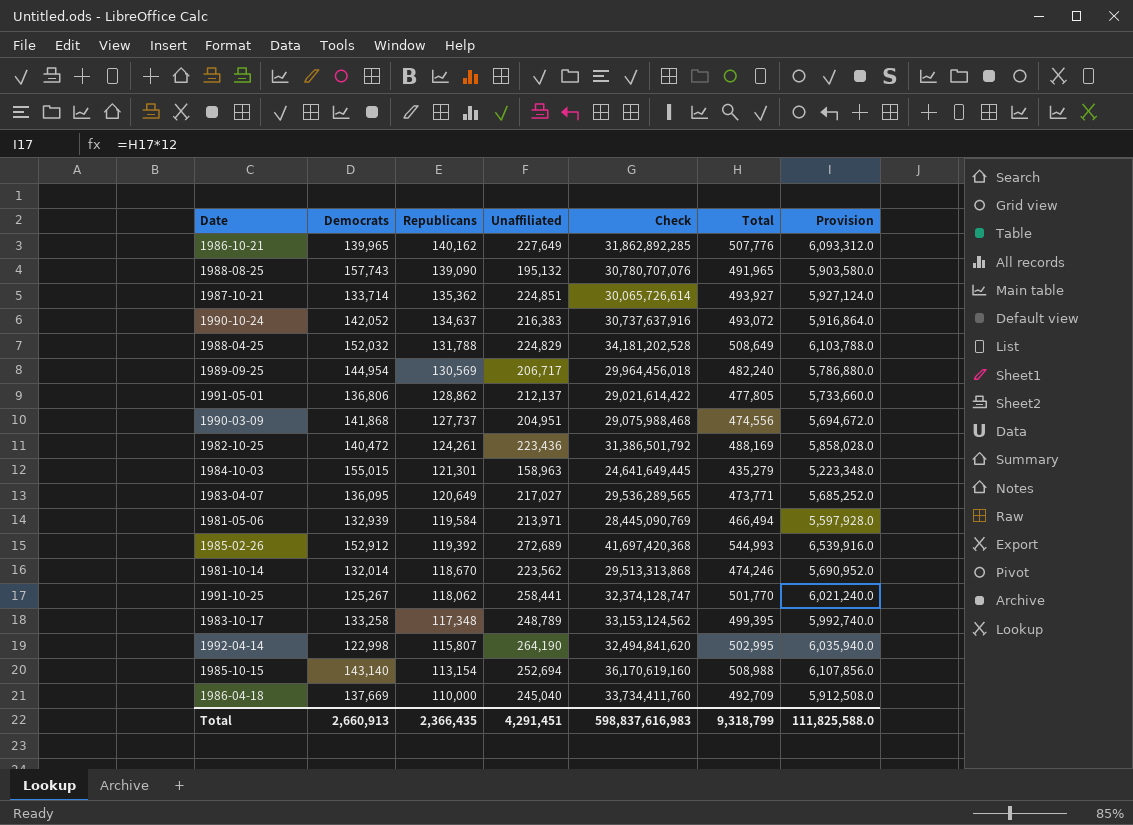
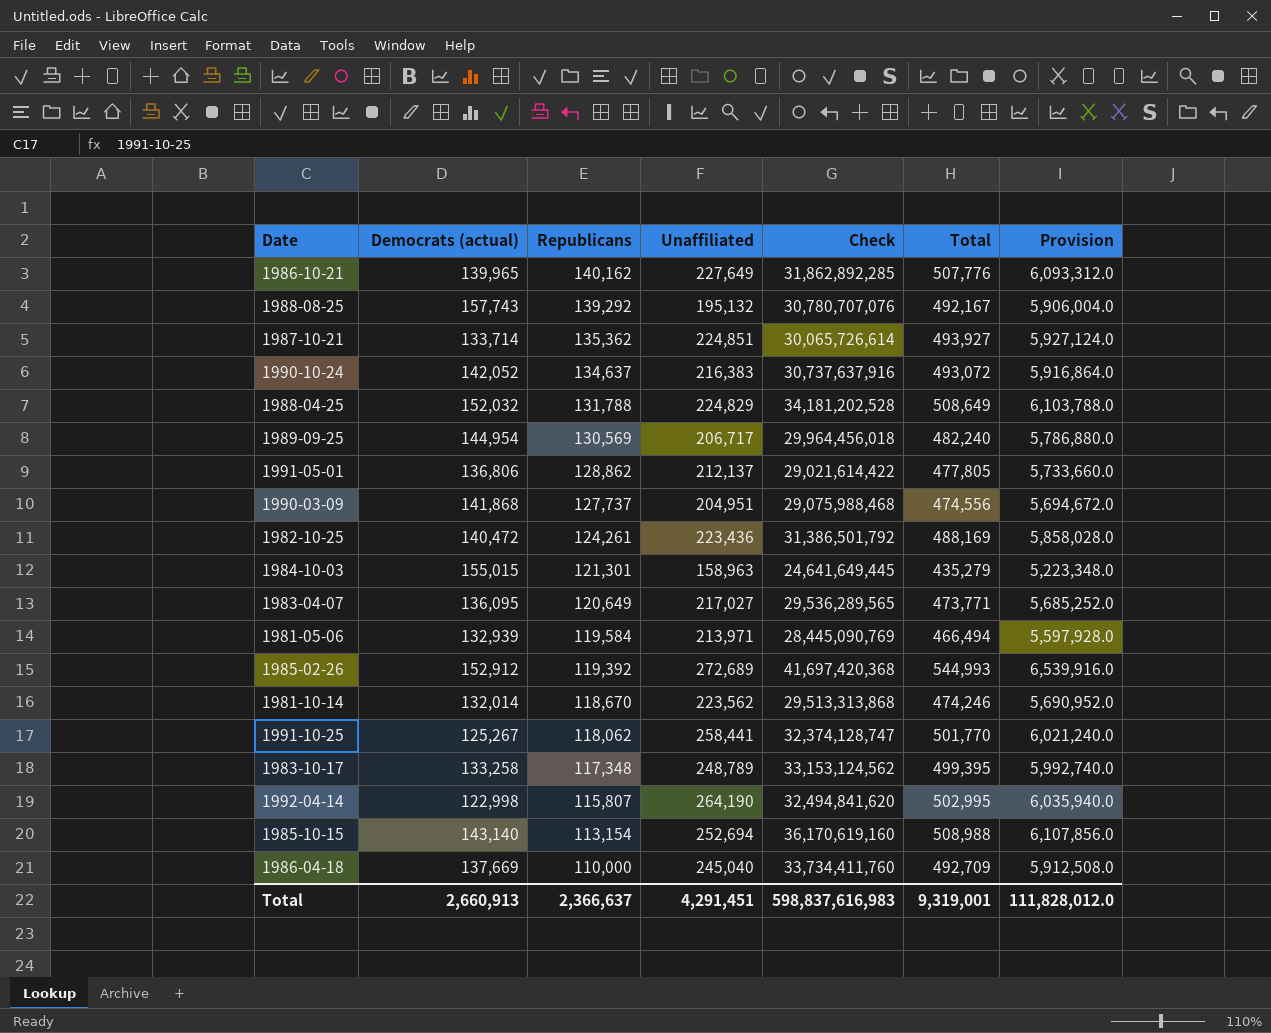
column name: Democrats -> Democrats (actual)
1988-08-25 | Republicans: 139,090 -> 139,292
1988-08-25 | Total: 491,965 -> 492,167
1988-08-25 | Provision: 5,903,580.0 -> 5,906,004.0
Total | Republicans: 2,366,435 -> 2,366,637
Total | Total: 9,318,799 -> 9,319,001
Total | Provision: 111,825,588.0 -> 111,828,012.0

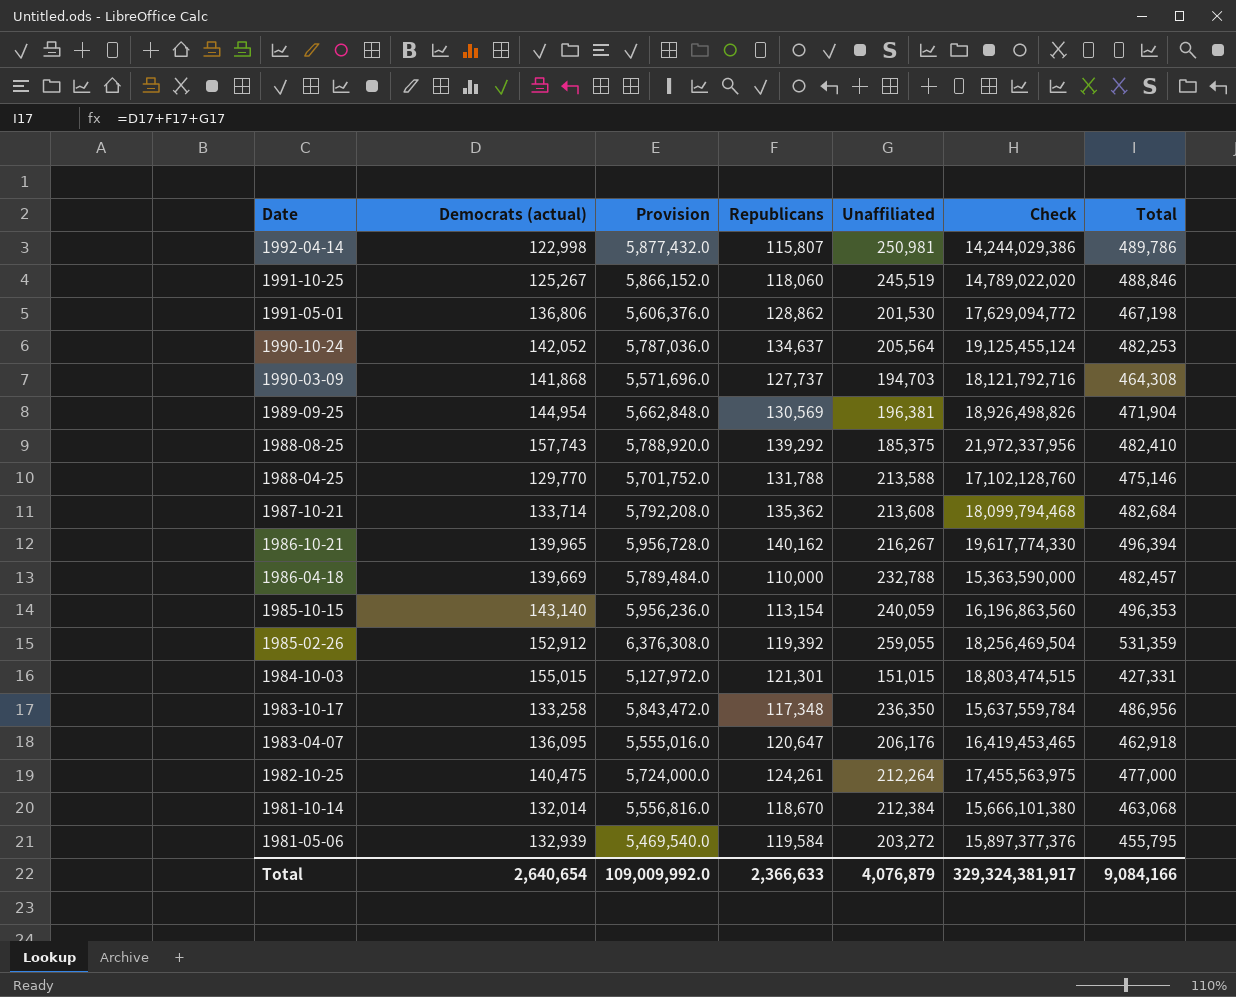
row order: Republicans descending -> Date descending
column Provision | position: 7 -> 3
column Check | formula: [Democrats (actual)] * [Unaffiliated] -> [Democrats (actual)] * [Republicans]
1992-04-14 | Provision: 6,035,940.0 -> 5,877,432.0
1992-04-14 | Unaffiliated: 264,190 -> 250,981
1992-04-14 | Total: 502,995 -> 489,786
1991-10-25 | Provision: 6,021,240.0 -> 5,866,152.0
1991-10-25 | Republicans: 118,062 -> 118,060
1991-10-25 | Unaffiliated: 258,441 -> 245,519
1991-10-25 | Total: 501,770 -> 488,846
1991-05-01 | Provision: 5,733,660.0 -> 5,606,376.0
1991-05-01 | Unaffiliated: 212,137 -> 201,530
1991-05-01 | Total: 477,805 -> 467,198
1990-10-24 | Provision: 5,916,864.0 -> 5,787,036.0
1990-10-24 | Unaffiliated: 216,383 -> 205,564
1990-10-24 | Total: 493,072 -> 482,253
1990-03-09 | Provision: 5,694,672.0 -> 5,571,696.0
1990-03-09 | Unaffiliated: 204,951 -> 194,703
1990-03-09 | Total: 474,556 -> 464,308
1989-09-25 | Provision: 5,786,880.0 -> 5,662,848.0
1989-09-25 | Unaffiliated: 206,717 -> 196,381
1989-09-25 | Total: 482,240 -> 471,904
1988-08-25 | Provision: 5,906,004.0 -> 5,788,920.0
1988-08-25 | Unaffiliated: 195,132 -> 185,375
1988-08-25 | Total: 492,167 -> 482,410
1988-04-25 | Democrats (actual): 152,032 -> 129,770
1988-04-25 | Provision: 6,103,788.0 -> 5,701,752.0
1988-04-25 | Unaffiliated: 224,829 -> 213,588
1988-04-25 | Total: 508,649 -> 475,146
1987-10-21 | Provision: 5,927,124.0 -> 5,792,208.0
1987-10-21 | Unaffiliated: 224,851 -> 213,608
1987-10-21 | Total: 493,927 -> 482,684
1986-10-21 | Provision: 6,093,312.0 -> 5,956,728.0
1986-10-21 | Unaffiliated: 227,649 -> 216,267
1986-10-21 | Total: 507,776 -> 496,394
1986-04-18 | Democrats (actual): 137,669 -> 139,669
1986-04-18 | Provision: 5,912,508.0 -> 5,789,484.0
1986-04-18 | Unaffiliated: 245,040 -> 232,788
1986-04-18 | Total: 492,709 -> 482,457
1985-10-15 | Provision: 6,107,856.0 -> 5,956,236.0
1985-10-15 | Unaffiliated: 252,694 -> 240,059
1985-10-15 | Total: 508,988 -> 496,353
1985-02-26 | Provision: 6,539,916.0 -> 6,376,308.0
1985-02-26 | Unaffiliated: 272,689 -> 259,055
1985-02-26 | Total: 544,993 -> 531,359
1984-10-03 | Provision: 5,223,348.0 -> 5,127,972.0
1984-10-03 | Unaffiliated: 158,963 -> 151,015
1984-10-03 | Total: 435,279 -> 427,331
1983-10-17 | Provision: 5,992,740.0 -> 5,843,472.0
1983-10-17 | Unaffiliated: 248,789 -> 236,350
1983-10-17 | Total: 499,395 -> 486,956
1983-04-07 | Provision: 5,685,252.0 -> 5,555,016.0
1983-04-07 | Republicans: 120,649 -> 120,647
1983-04-07 | Unaffiliated: 217,027 -> 206,176
1983-04-07 | Total: 473,771 -> 462,918
1982-10-25 | Democrats (actual): 140,472 -> 140,475
1982-10-25 | Provision: 5,858,028.0 -> 5,724,000.0
1982-10-25 | Unaffiliated: 223,436 -> 212,264
1982-10-25 | Total: 488,169 -> 477,000
1981-10-14 | Provision: 5,690,952.0 -> 5,556,816.0
1981-10-14 | Unaffiliated: 223,562 -> 212,384
1981-10-14 | Total: 474,246 -> 463,068
1981-05-06 | Provision: 5,597,928.0 -> 5,469,540.0
1981-05-06 | Unaffiliated: 213,971 -> 203,272
1981-05-06 | Total: 466,494 -> 455,795
Total | Democrats (actual): 2,660,913 -> 2,640,654
Total | Provision: 111,828,012.0 -> 109,009,992.0
Total | Republicans: 2,366,637 -> 2,366,633
Total | Unaffiliated: 4,291,451 -> 4,076,879
Total | Check: 598,837,616,983 -> 329,324,381,917
Total | Total: 9,319,001 -> 9,084,166

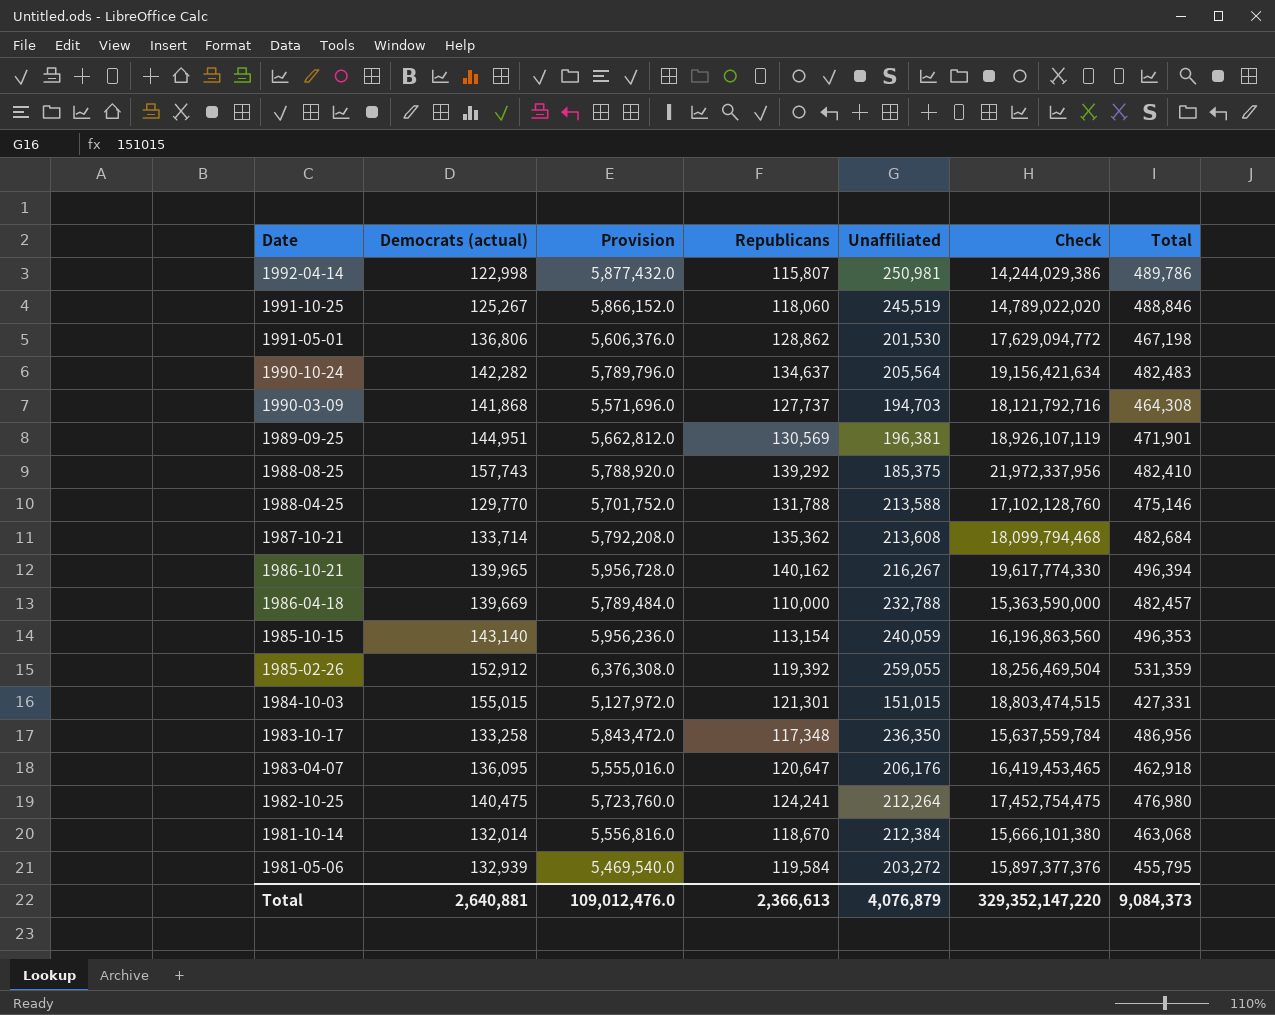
1990-10-24 | Democrats (actual): 142,052 -> 142,282
1990-10-24 | Provision: 5,787,036.0 -> 5,789,796.0
1990-10-24 | Check: 19,125,455,124 -> 19,156,421,634
1990-10-24 | Total: 482,253 -> 482,483
1989-09-25 | Democrats (actual): 144,954 -> 144,951
1989-09-25 | Provision: 5,662,848.0 -> 5,662,812.0
1989-09-25 | Check: 18,926,498,826 -> 18,926,107,119
1989-09-25 | Total: 471,904 -> 471,901
1982-10-25 | Provision: 5,724,000.0 -> 5,723,760.0
1982-10-25 | Republicans: 124,261 -> 124,241
1982-10-25 | Check: 17,455,563,975 -> 17,452,754,475
1982-10-25 | Total: 477,000 -> 476,980
Total | Democrats (actual): 2,640,654 -> 2,640,881
Total | Provision: 109,009,992.0 -> 109,012,476.0
Total | Republicans: 2,366,633 -> 2,366,613
Total | Check: 329,324,381,917 -> 329,352,147,220
Total | Total: 9,084,166 -> 9,084,373

